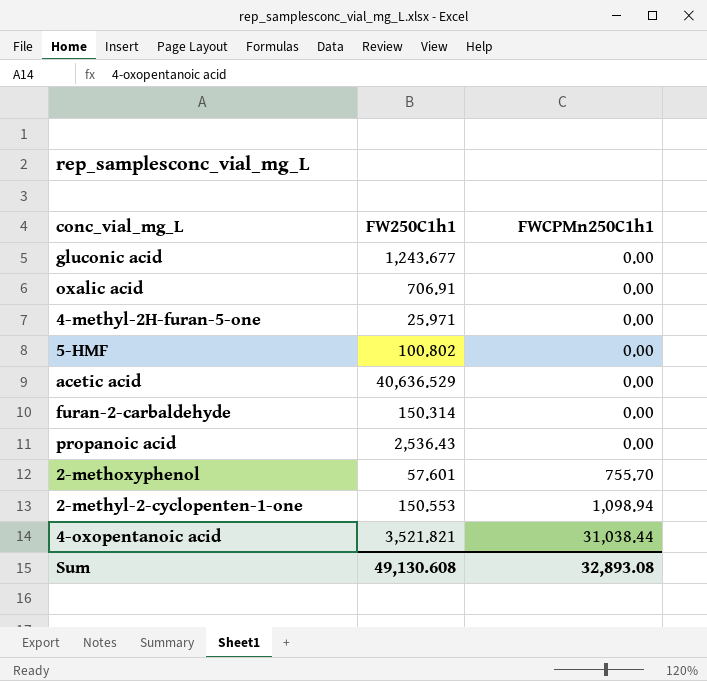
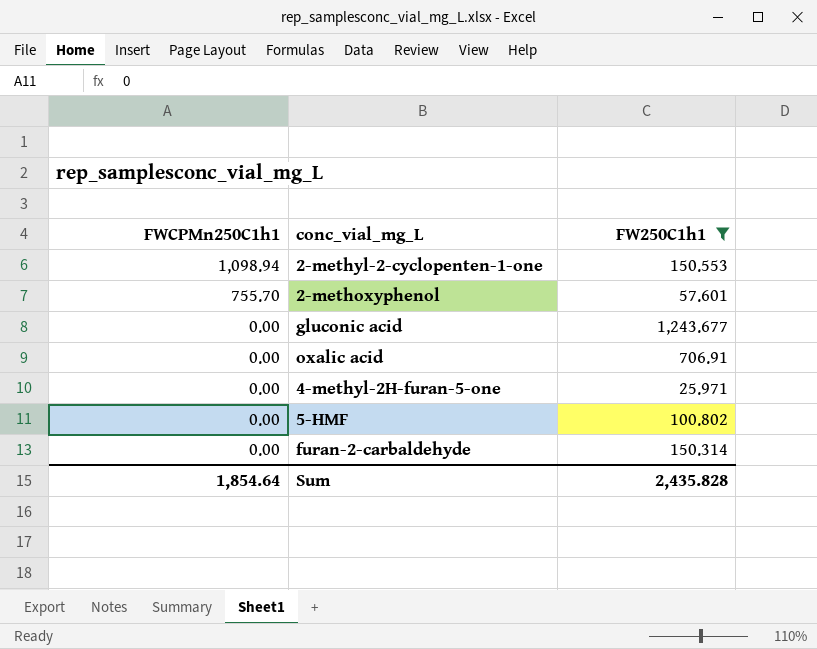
filter: none -> FW250C1h1 <= 1,243.677
row order: FWCPMn250C1h1 ascending -> FWCPMn250C1h1 descending
column FWCPMn250C1h1 | position: 3 -> 1
Sum | FWCPMn250C1h1: 32,893.08 -> 1,854.64
Sum | FW250C1h1: 49,130.608 -> 2,435.828

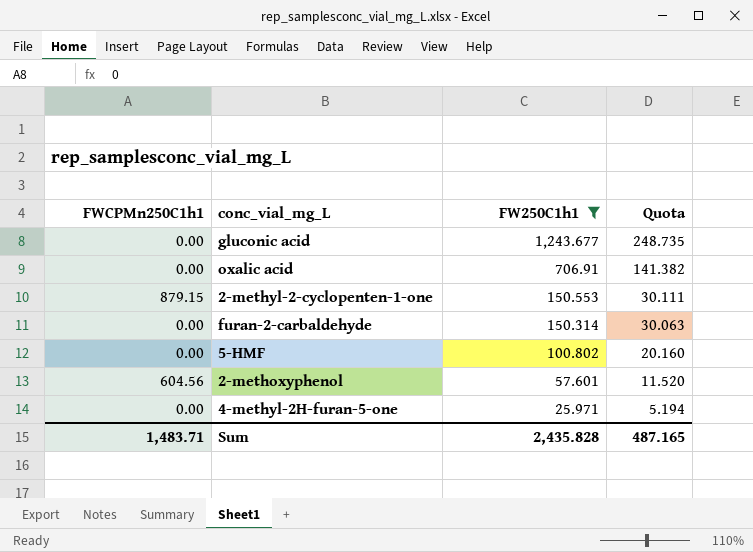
row order: FWCPMn250C1h1 descending -> FW250C1h1 descending
column Quota | formula: none -> [FW250C1h1] * 0.2
2-methyl-2-cyclopenten-1-one | FWCPMn250C1h1: 1,098.94 -> 879.15
2-methoxyphenol | FWCPMn250C1h1: 755.70 -> 604.56
Sum | FWCPMn250C1h1: 1,854.64 -> 1,483.71

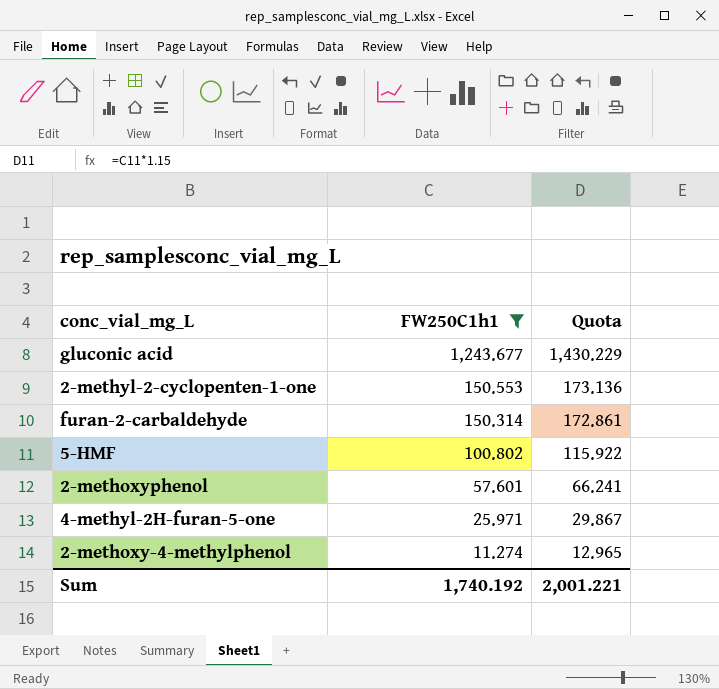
column FWCPMn250C1h1 | position: 1 -> none
column Quota | formula: [FW250C1h1] * 0.2 -> [FW250C1h1] * 1.15
row oxalic acid: 0.00 | 706.91 | 141.382 -> none
row 2-methoxy-4-methylphenol: none -> 11.274 | 12.965
Sum | FW250C1h1: 2,435.828 -> 1,740.192
Sum | Quota: 487.165 -> 2,001.221

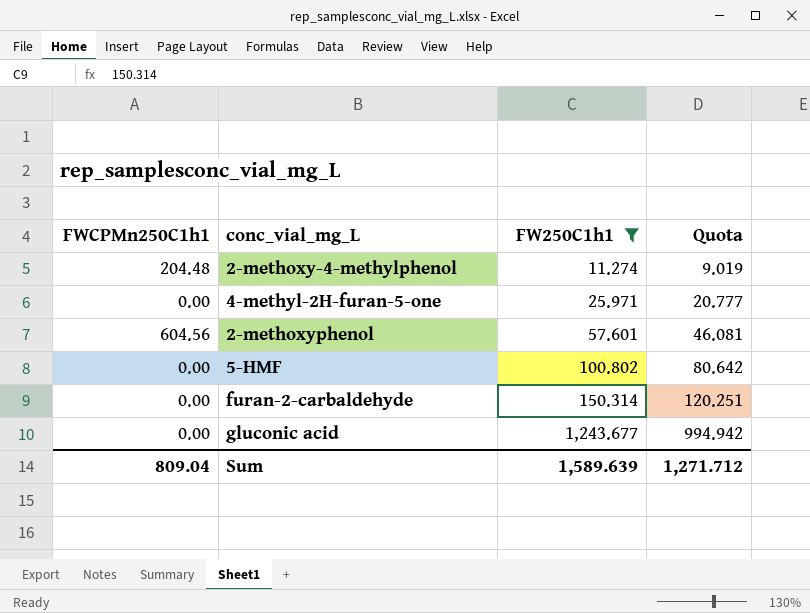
row order: FW250C1h1 descending -> FW250C1h1 ascending
column FWCPMn250C1h1 | position: none -> 1
column Quota | formula: [FW250C1h1] * 1.15 -> [FW250C1h1] * 0.8
row 2-methyl-2-cyclopenten-1-one: 150.553 | 173.136 -> none
Sum | FW250C1h1: 1,740.192 -> 1,589.639
Sum | Quota: 2,001.221 -> 1,271.712

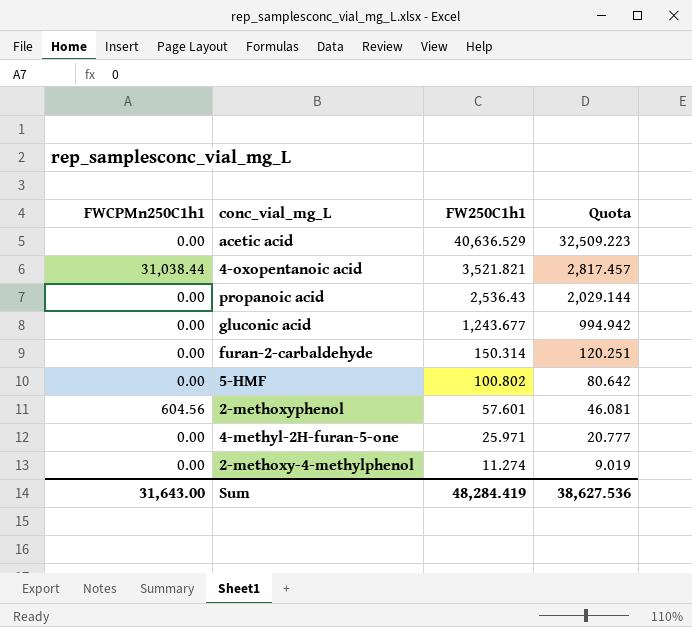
filter: FW250C1h1 <= 1,243.677 -> none
row order: FW250C1h1 ascending -> FW250C1h1 descending
2-methoxy-4-methylphenol | FWCPMn250C1h1: 204.48 -> 0.00
Sum | FWCPMn250C1h1: 809.04 -> 31,643.00
Sum | FW250C1h1: 1,589.639 -> 48,284.419
Sum | Quota: 1,271.712 -> 38,627.536

